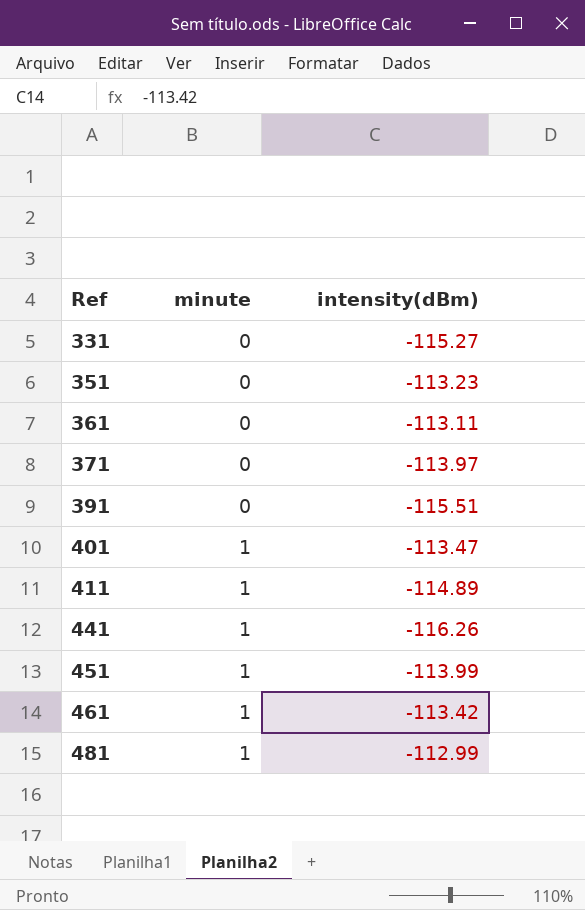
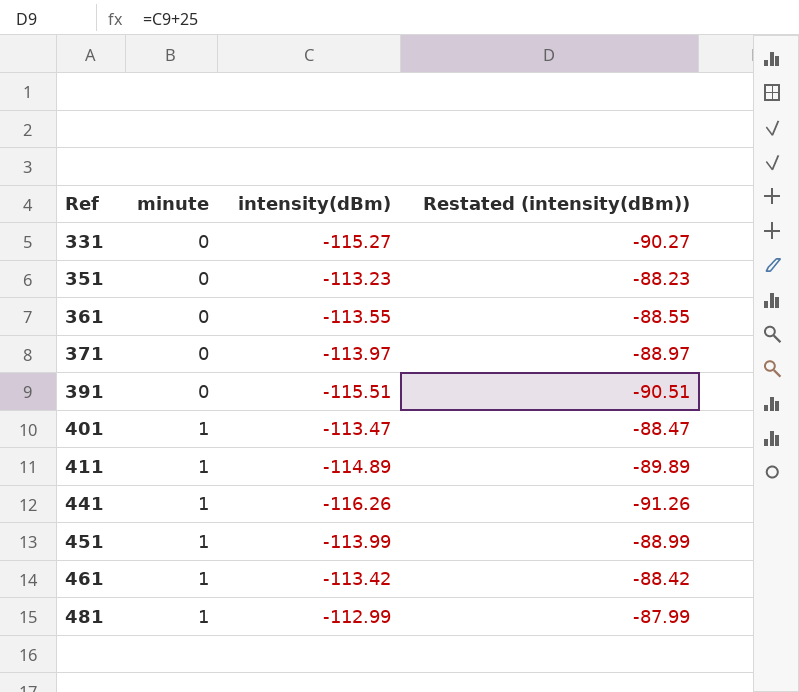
column Restated (intensity(dBm)) | formula: none -> [intensity(dBm)] + 25
361 | intensity(dBm): -113.11 -> -113.55

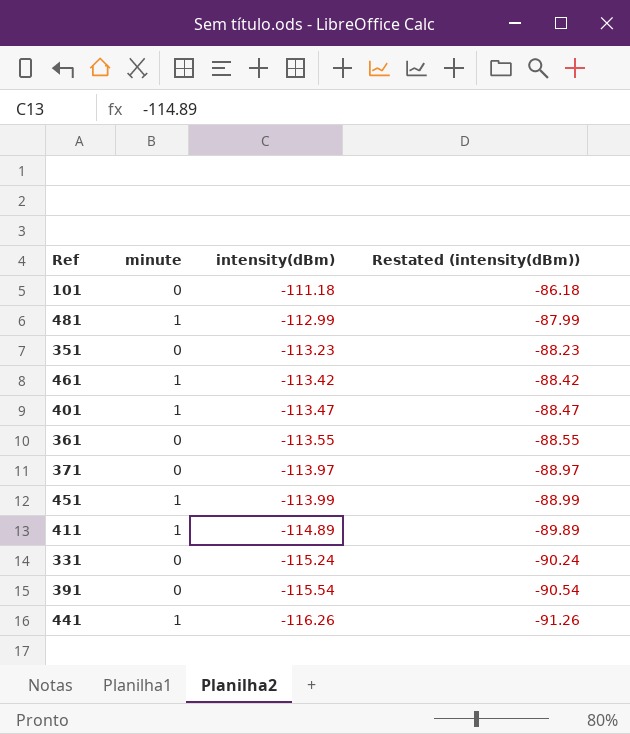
row order: Ref ascending -> intensity(dBm) descending
row 101: none -> 0 | -111.18 | -86.18
331 | intensity(dBm): -115.27 -> -115.24
331 | Restated (intensity(dBm)): -90.27 -> -90.24
391 | intensity(dBm): -115.51 -> -115.54
391 | Restated (intensity(dBm)): -90.51 -> -90.54

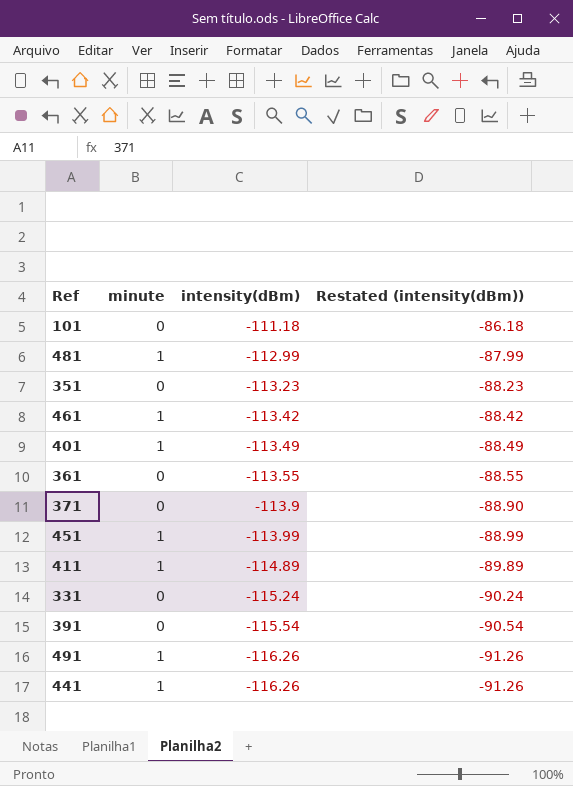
401 | intensity(dBm): -113.47 -> -113.49
401 | Restated (intensity(dBm)): -88.47 -> -88.49
371 | intensity(dBm): -113.97 -> -113.9
371 | Restated (intensity(dBm)): -88.97 -> -88.90
row 491: none -> 1 | -116.26 | -91.26

